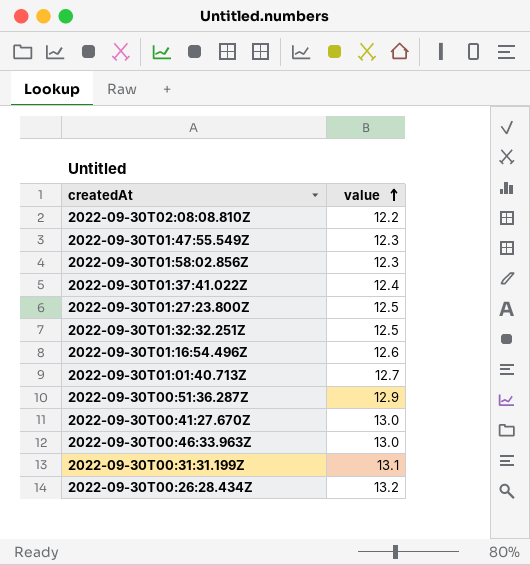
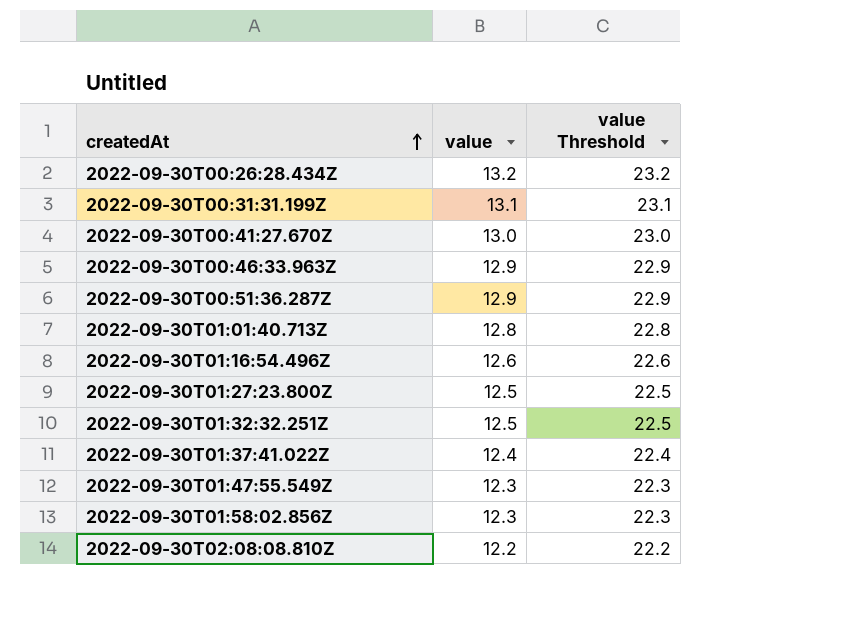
row order: value ascending -> createdAt ascending
column value Threshold | formula: none -> [value] + 10
2022-09-30T00:46:33.963Z | value: 13.0 -> 12.9
2022-09-30T01:01:40.713Z | value: 12.7 -> 12.8

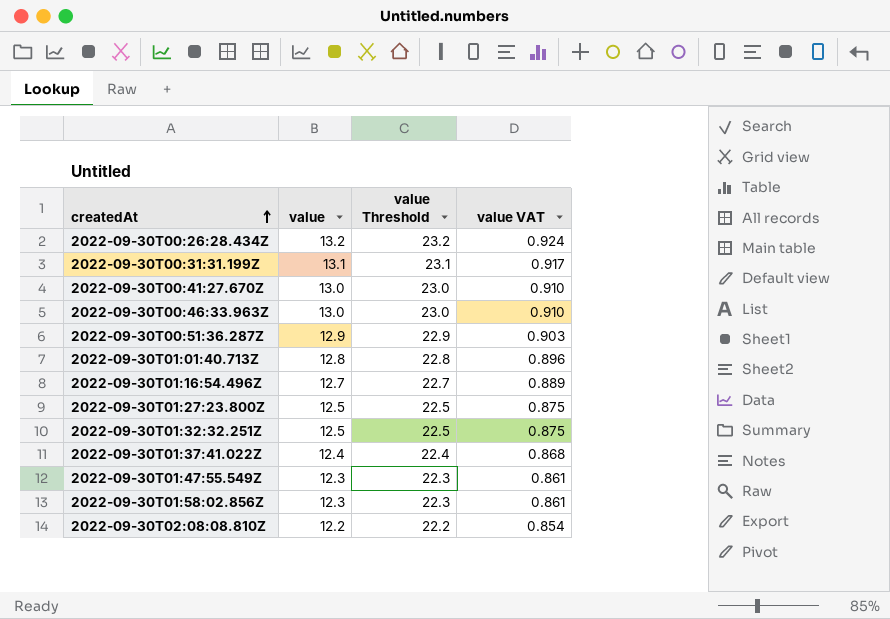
column value VAT | formula: none -> [value] * 0.07
2022-09-30T00:46:33.963Z | value: 12.9 -> 13.0
2022-09-30T00:46:33.963Z | value Threshold: 22.9 -> 23.0
2022-09-30T01:16:54.496Z | value: 12.6 -> 12.7
2022-09-30T01:16:54.496Z | value Threshold: 22.6 -> 22.7

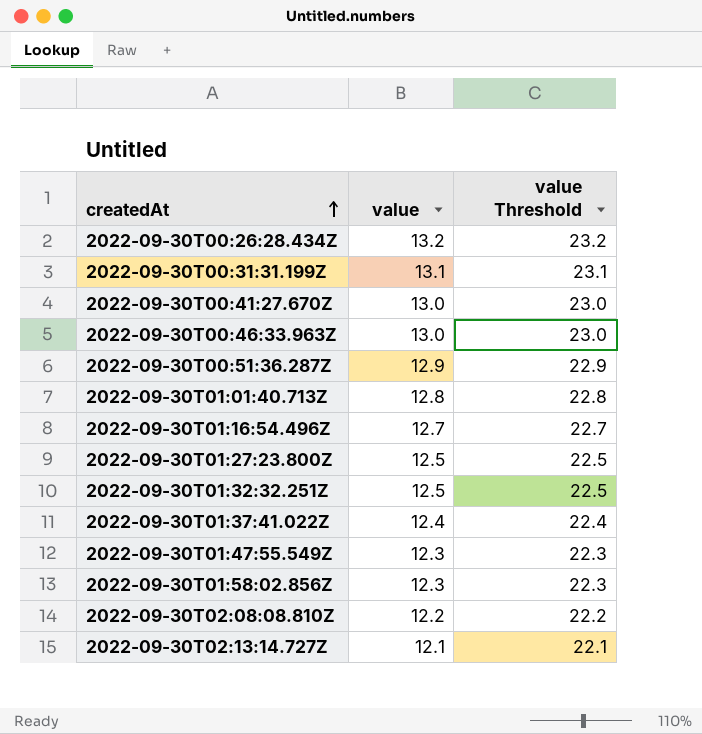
column value VAT | formula: [value] * 0.07 -> none
row 2022-09-30T02:13:14.727Z: none -> 12.1 | 22.1

